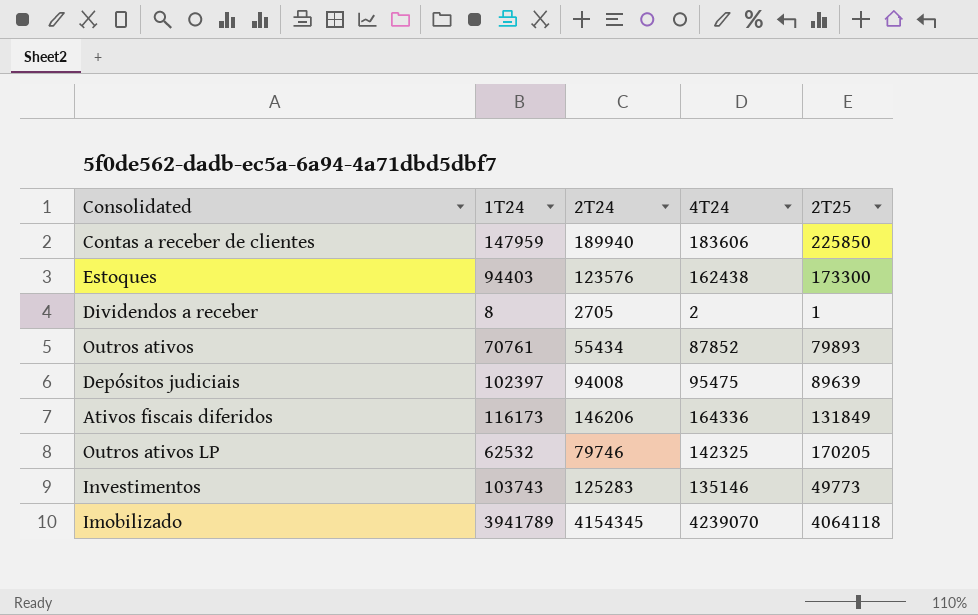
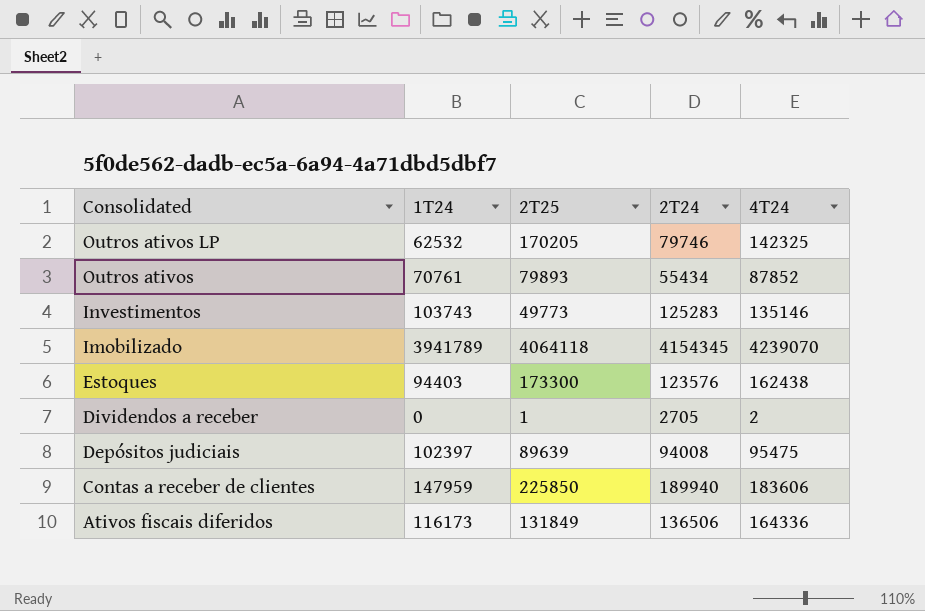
row order: none -> Consolidated descending
column 2T25 | position: 5 -> 3
Dividendos a receber | 1T24: 8 -> 0
Ativos fiscais diferidos | 2T24: 146206 -> 136506

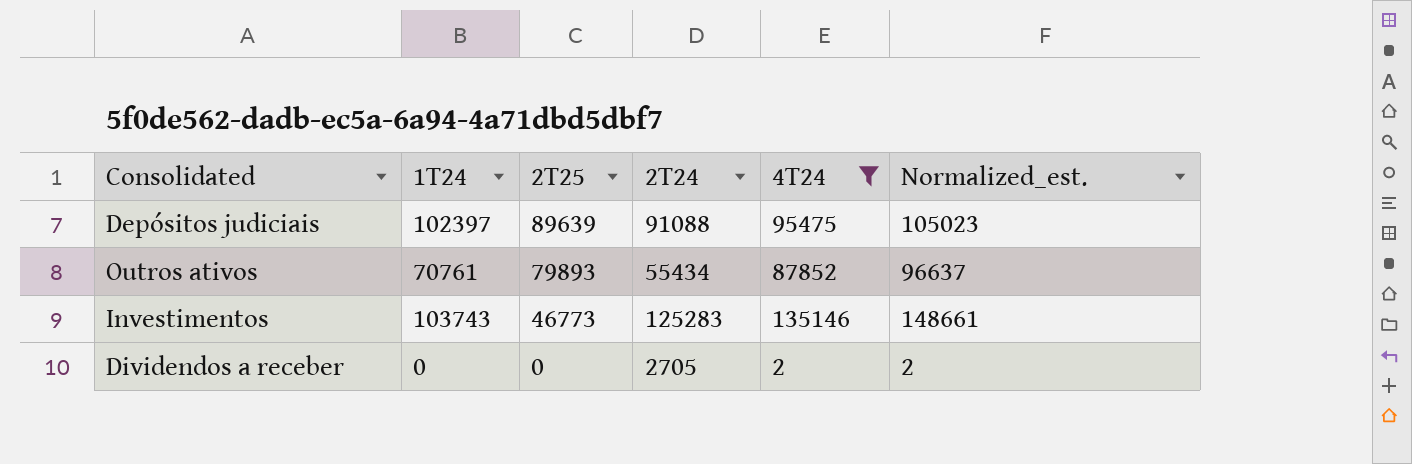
filter: none -> 4T24 <= 135146
row order: Consolidated descending -> 2T25 descending
column Normalized_est. | formula: none -> [4T24] * 1.1
Depósitos judiciais | 2T24: 94008 -> 91088
Investimentos | 2T25: 49773 -> 46773
Dividendos a receber | 2T25: 1 -> 0

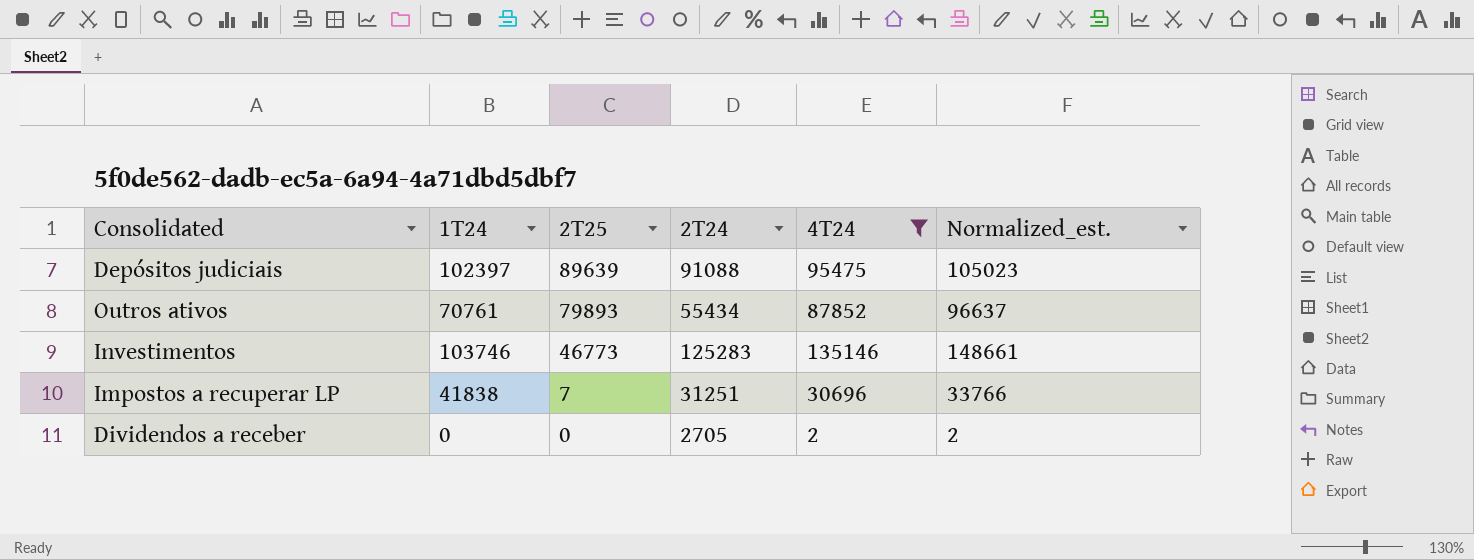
Investimentos | 1T24: 103743 -> 103746
row Impostos a recuperar LP: none -> 41838 | 7 | 31251 | 30696 | 33766

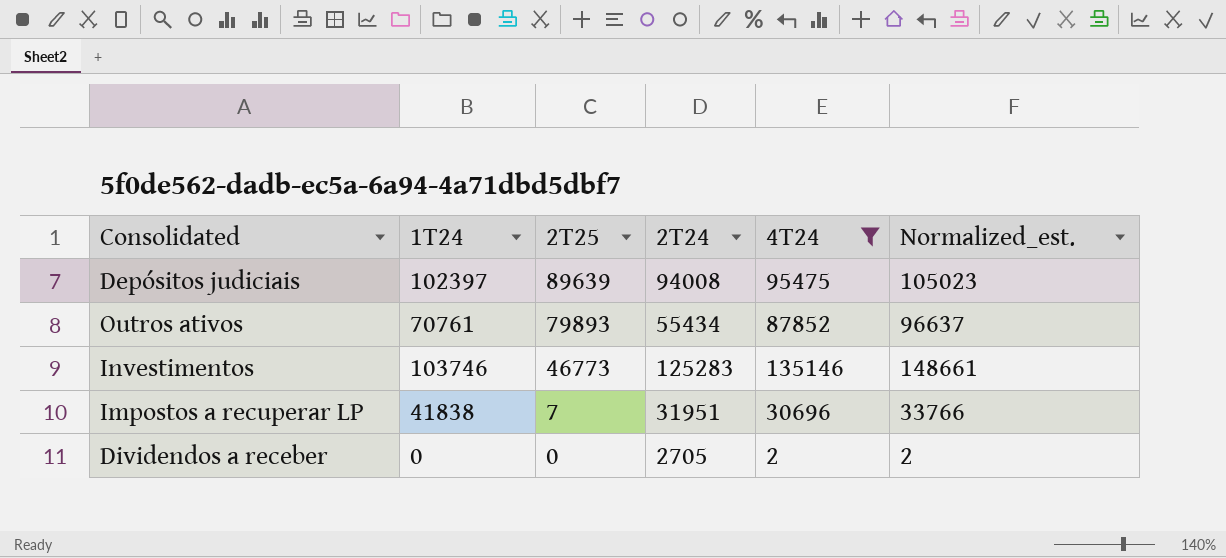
Depósitos judiciais | 2T24: 91088 -> 94008
Impostos a recuperar LP | 2T24: 31251 -> 31951

